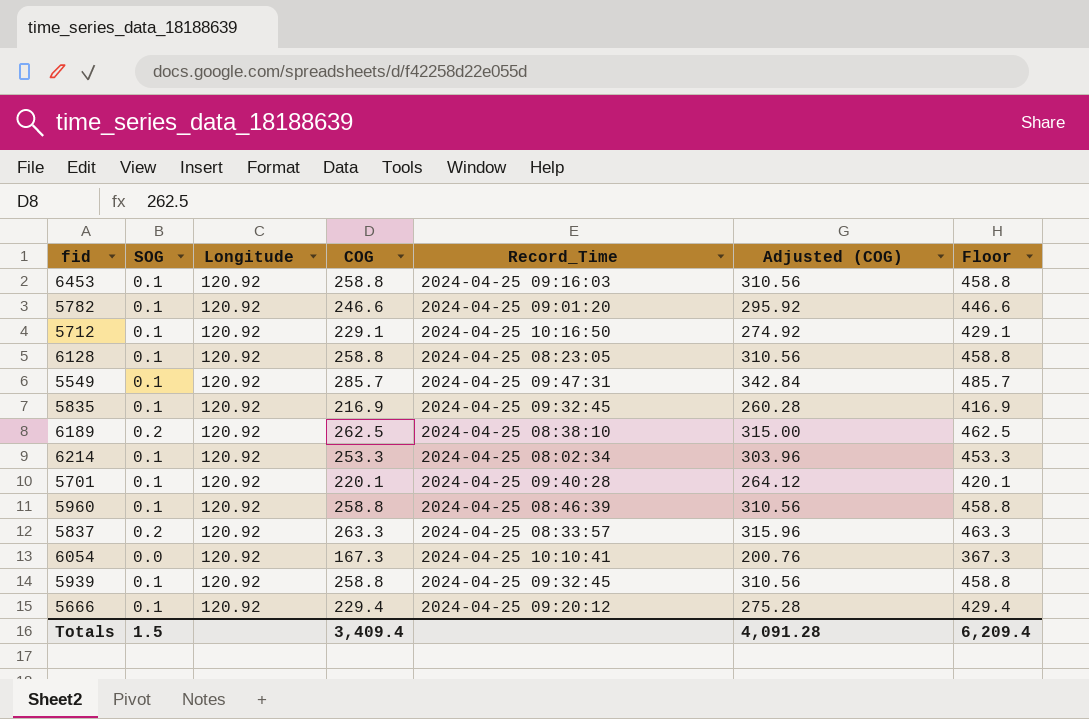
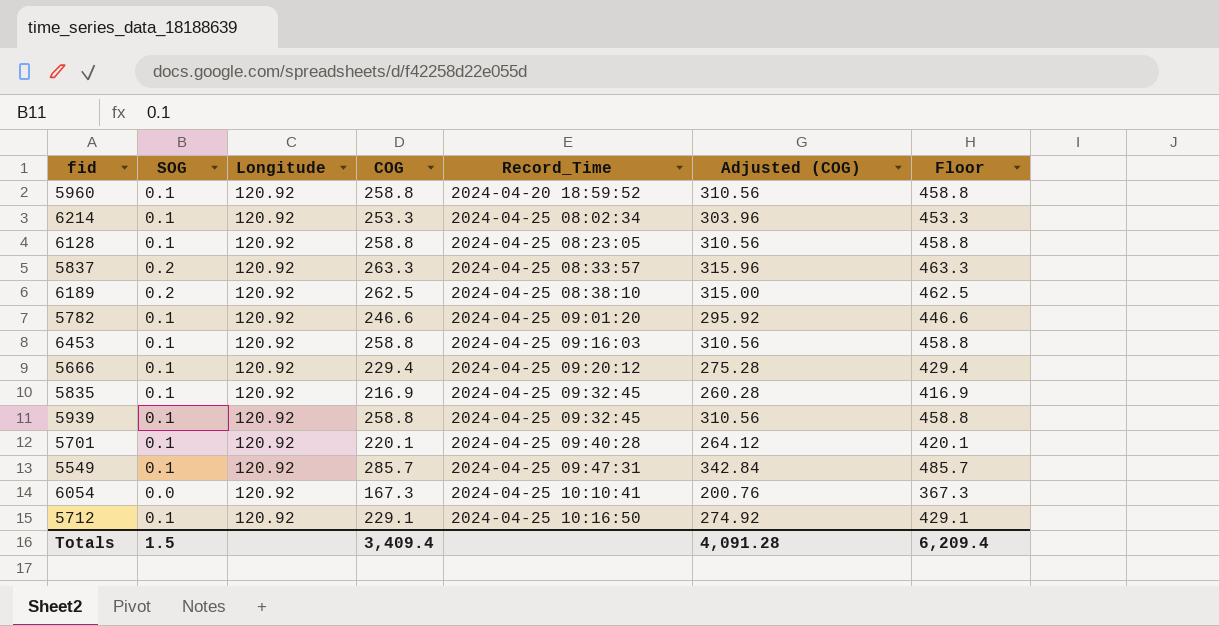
row order: none -> Record_Time ascending
5960 | Record_Time: 2024-04-25 08:46:39 -> 2024-04-20 18:59:52

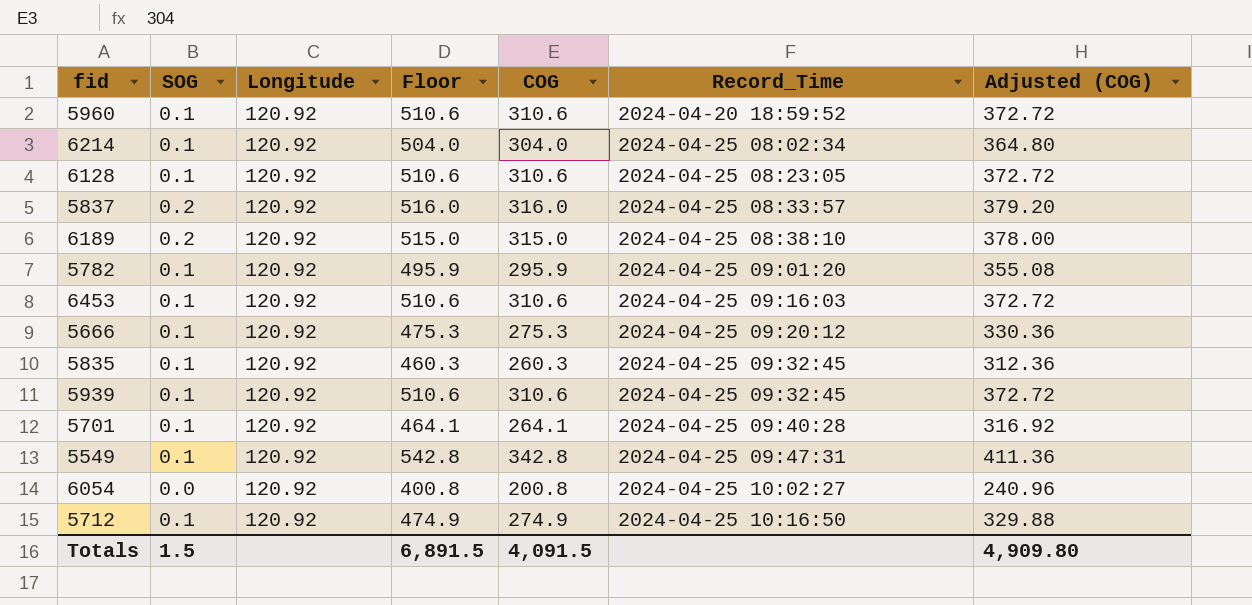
column Floor | position: 7 -> 4
5960 | Floor: 458.8 -> 510.6
5960 | COG: 258.8 -> 310.6
5960 | Adjusted (COG): 310.56 -> 372.72
6214 | Floor: 453.3 -> 504.0
6214 | COG: 253.3 -> 304.0
6214 | Adjusted (COG): 303.96 -> 364.80
6128 | Floor: 458.8 -> 510.6
6128 | COG: 258.8 -> 310.6
6128 | Adjusted (COG): 310.56 -> 372.72
5837 | Floor: 463.3 -> 516.0
5837 | COG: 263.3 -> 316.0
5837 | Adjusted (COG): 315.96 -> 379.20
6189 | Floor: 462.5 -> 515.0
6189 | COG: 262.5 -> 315.0
6189 | Adjusted (COG): 315.00 -> 378.00
5782 | Floor: 446.6 -> 495.9
5782 | COG: 246.6 -> 295.9
5782 | Adjusted (COG): 295.92 -> 355.08
6453 | Floor: 458.8 -> 510.6
6453 | COG: 258.8 -> 310.6
6453 | Adjusted (COG): 310.56 -> 372.72
5666 | Floor: 429.4 -> 475.3
5666 | COG: 229.4 -> 275.3
5666 | Adjusted (COG): 275.28 -> 330.36
5835 | Floor: 416.9 -> 460.3
5835 | COG: 216.9 -> 260.3
5835 | Adjusted (COG): 260.28 -> 312.36
5939 | Floor: 458.8 -> 510.6
5939 | COG: 258.8 -> 310.6
5939 | Adjusted (COG): 310.56 -> 372.72
5701 | Floor: 420.1 -> 464.1
5701 | COG: 220.1 -> 264.1
5701 | Adjusted (COG): 264.12 -> 316.92
5549 | Floor: 485.7 -> 542.8
5549 | COG: 285.7 -> 342.8
5549 | Adjusted (COG): 342.84 -> 411.36
6054 | Floor: 367.3 -> 400.8
6054 | COG: 167.3 -> 200.8
6054 | Record_Time: 2024-04-25 10:10:41 -> 2024-04-25 10:02:27
6054 | Adjusted (COG): 200.76 -> 240.96
5712 | Floor: 429.1 -> 474.9
5712 | COG: 229.1 -> 274.9
5712 | Adjusted (COG): 274.92 -> 329.88
Totals | Floor: 6,209.4 -> 6,891.5
Totals | COG: 3,409.4 -> 4,091.5
Totals | Adjusted (COG): 4,091.28 -> 4,909.80

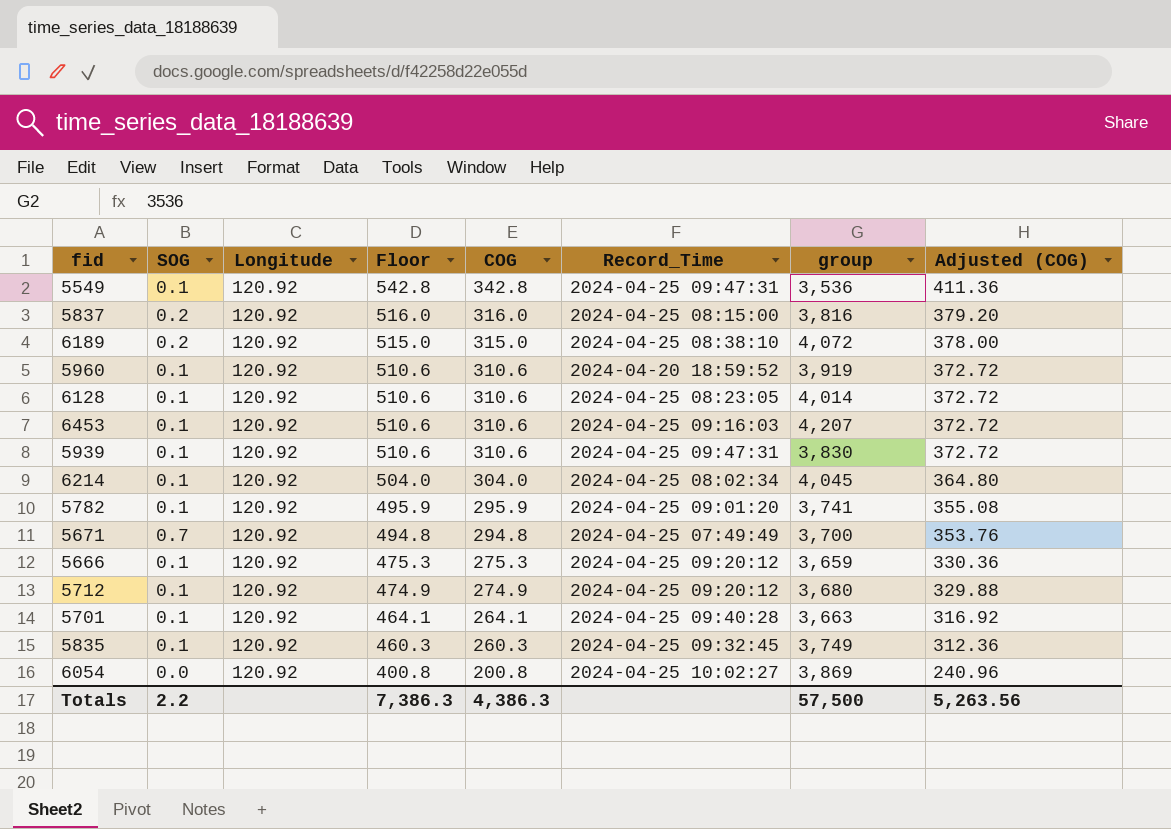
row order: Record_Time ascending -> Floor descending
column group | position: none -> 7
5837 | Record_Time: 2024-04-25 08:33:57 -> 2024-04-25 08:15:00
5939 | Record_Time: 2024-04-25 09:32:45 -> 2024-04-25 09:47:31
row 5671: none -> 0.7 | 120.92 | 494.8 | 294.8 | 2024-04-25 07:49:49 | 3,700 | 353.76
5712 | Record_Time: 2024-04-25 10:16:50 -> 2024-04-25 09:20:12
Totals | SOG: 1.5 -> 2.2
Totals | Floor: 6,891.5 -> 7,386.3
Totals | COG: 4,091.5 -> 4,386.3
Totals | Adjusted (COG): 4,909.80 -> 5,263.56

